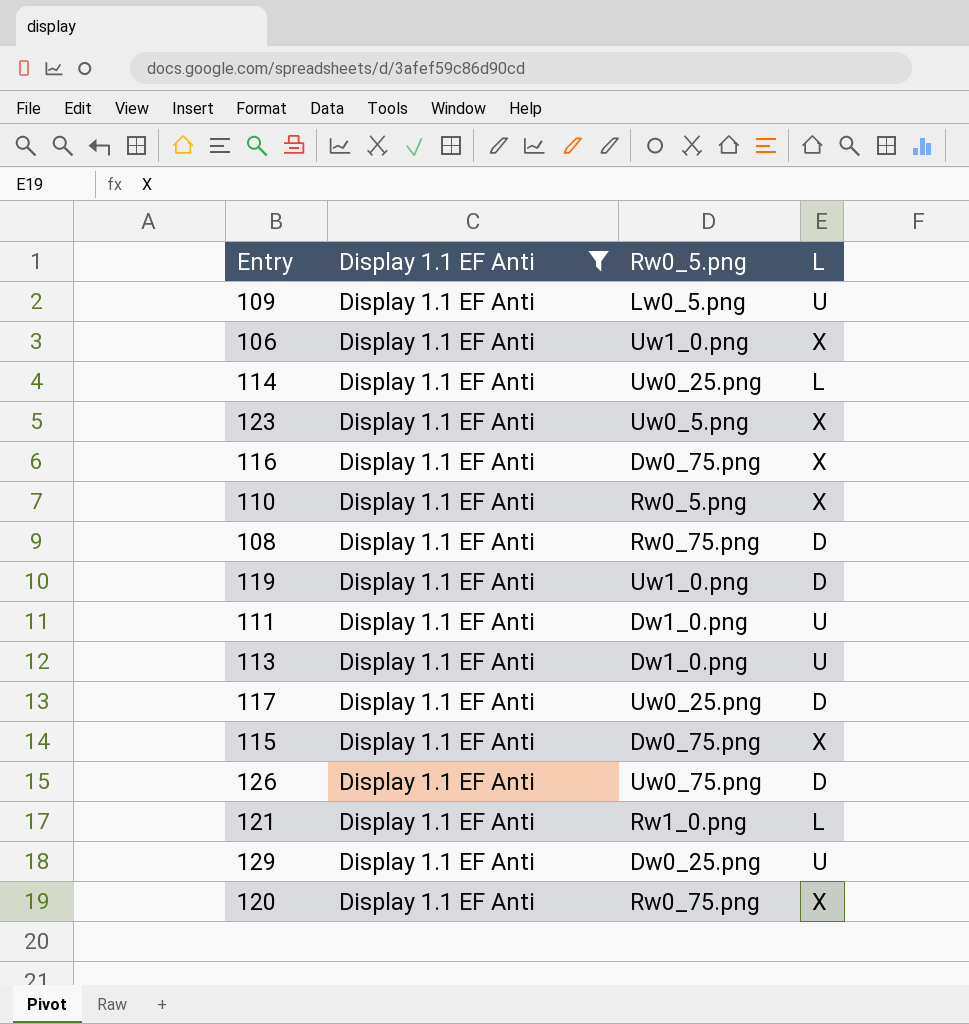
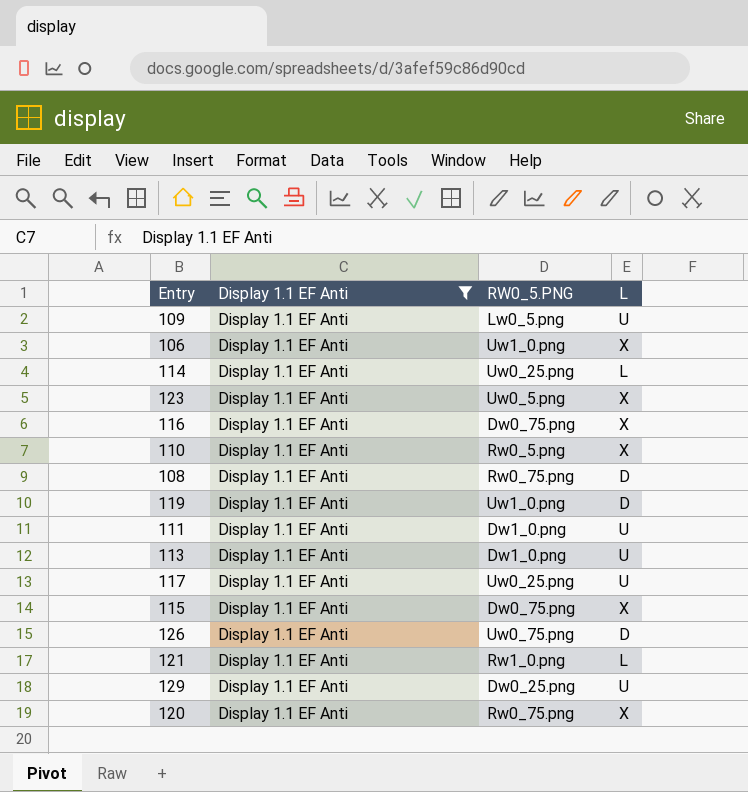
column name: Rw0_5.png -> RW0_5.PNG
117 | L: D -> U

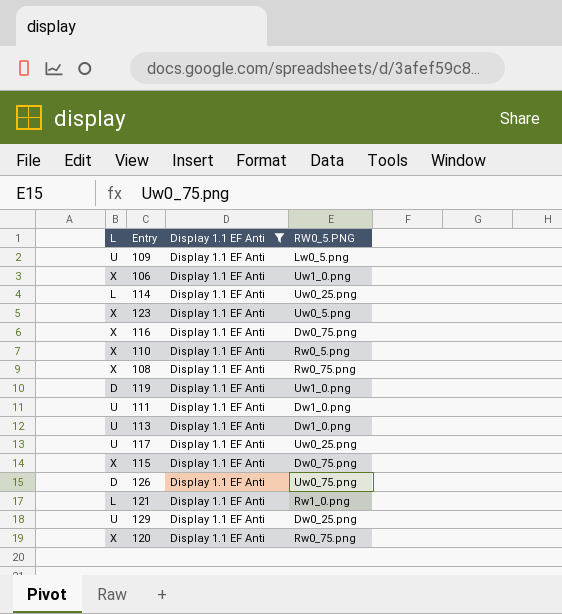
column L | position: 4 -> 1
108 | L: D -> X

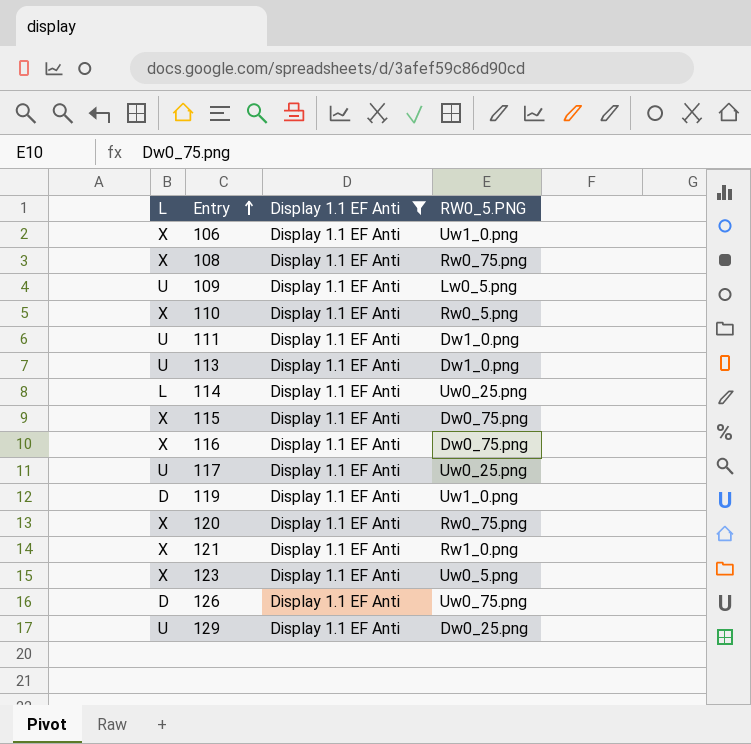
row order: none -> Entry ascending
121 | L: L -> X

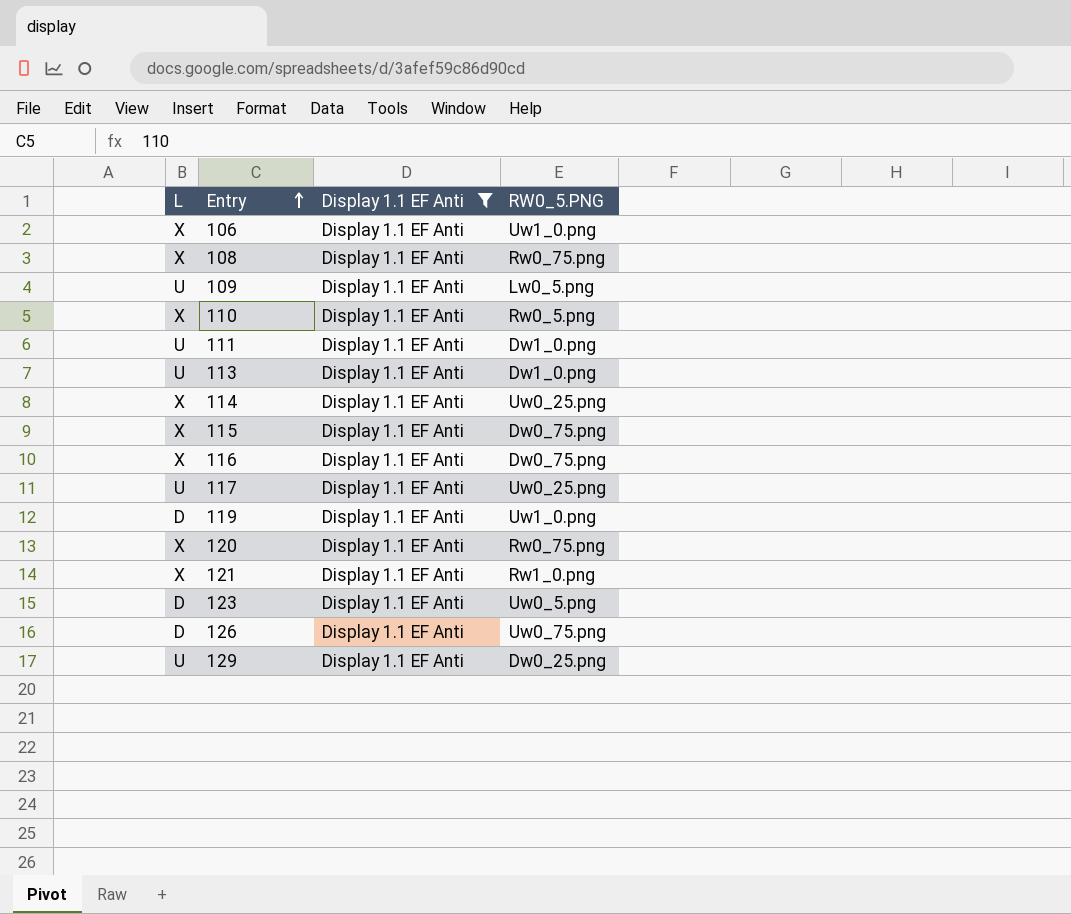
114 | L: L -> X
123 | L: X -> D

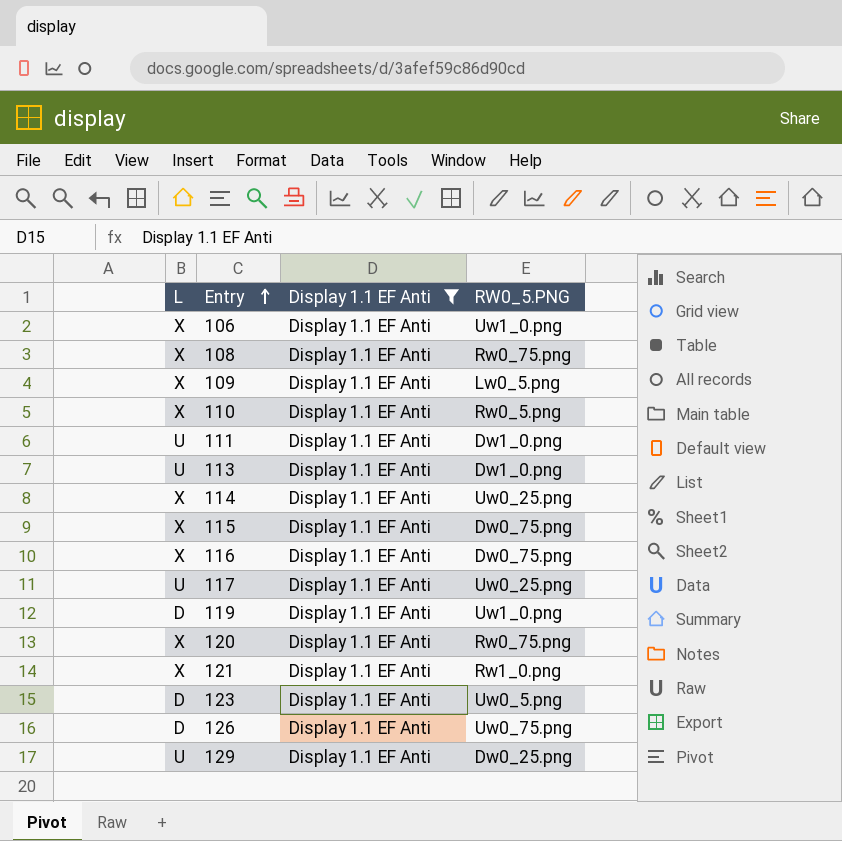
109 | L: U -> X

